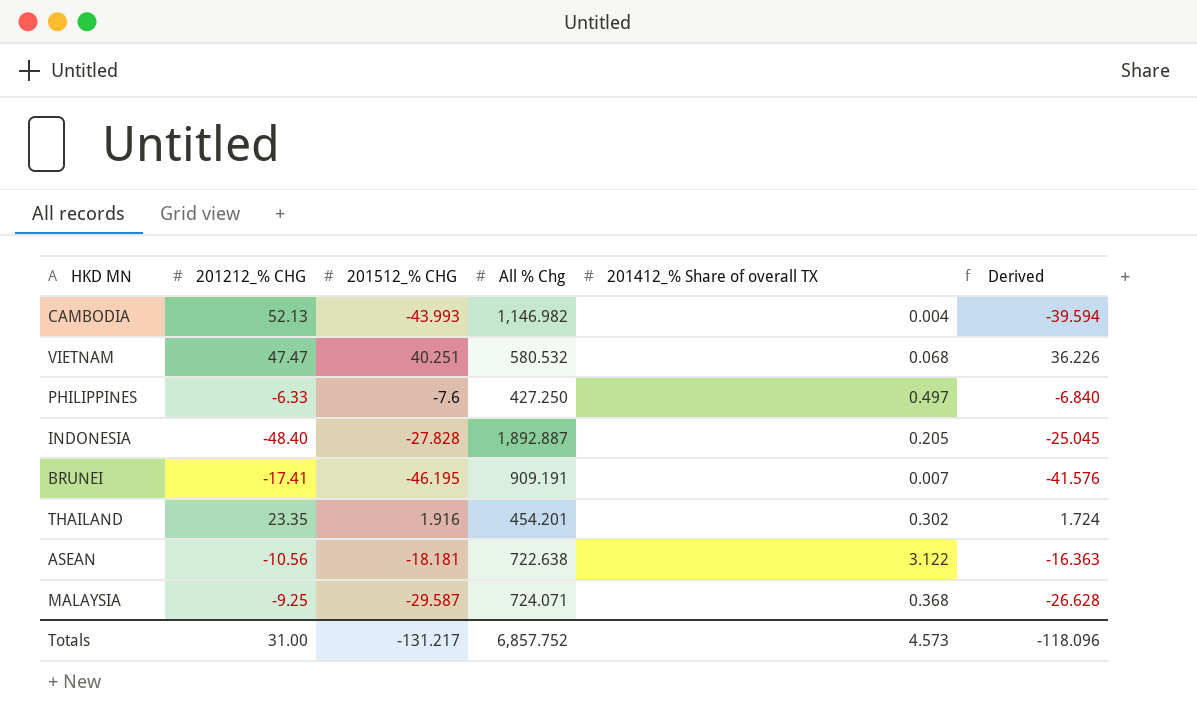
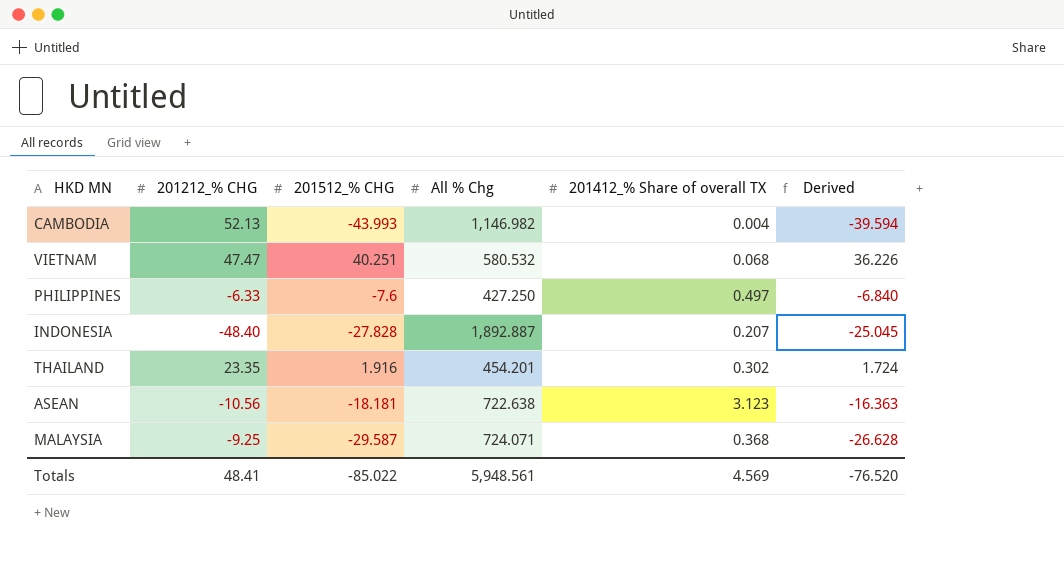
row BRUNEI: -17.41 | -46.195 | 909.191 | 0.007 | -41.576 -> none
INDONESIA | 201412_% Share of overall TX: 0.205 -> 0.207
ASEAN | 201412_% Share of overall TX: 3.122 -> 3.123
Totals | 201212_% CHG: 31.00 -> 48.41
Totals | 201512_% CHG: -131.217 -> -85.022
Totals | All % Chg: 6,857.752 -> 5,948.561
Totals | 201412_% Share of overall TX: 4.573 -> 4.569
Totals | Derived: -118.096 -> -76.520

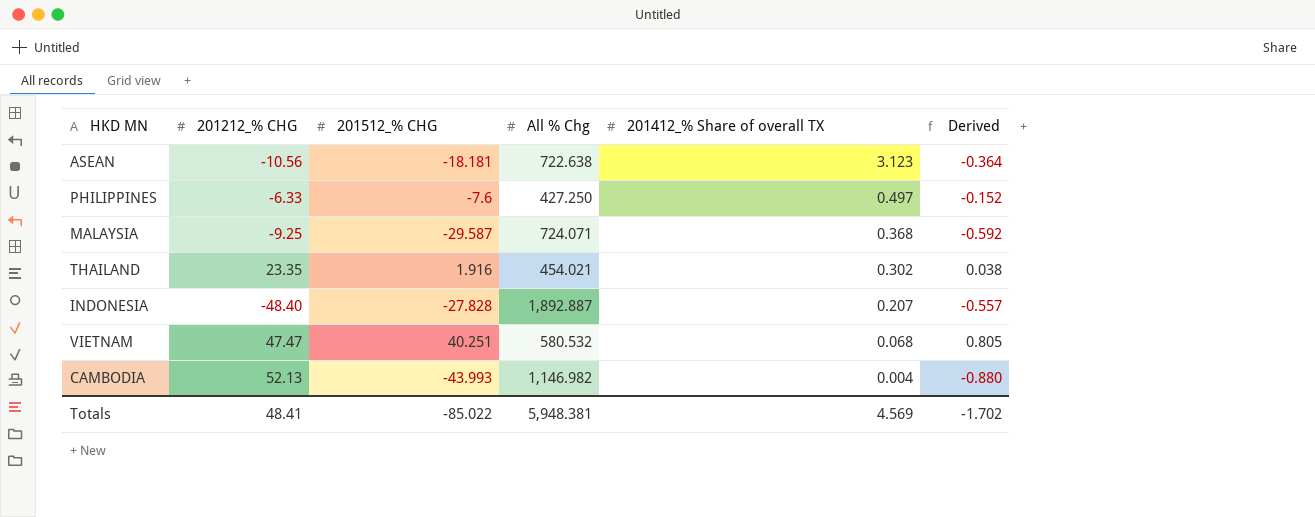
row order: none -> 201412_% Share of overall TX descending
column Derived | formula: [201512_% CHG] * 0.9 -> [201512_% CHG] * 0.02
THAILAND | All % Chg: 454.201 -> 454.021
Totals | All % Chg: 5,948.561 -> 5,948.381
Totals | Derived: -76.520 -> -1.702

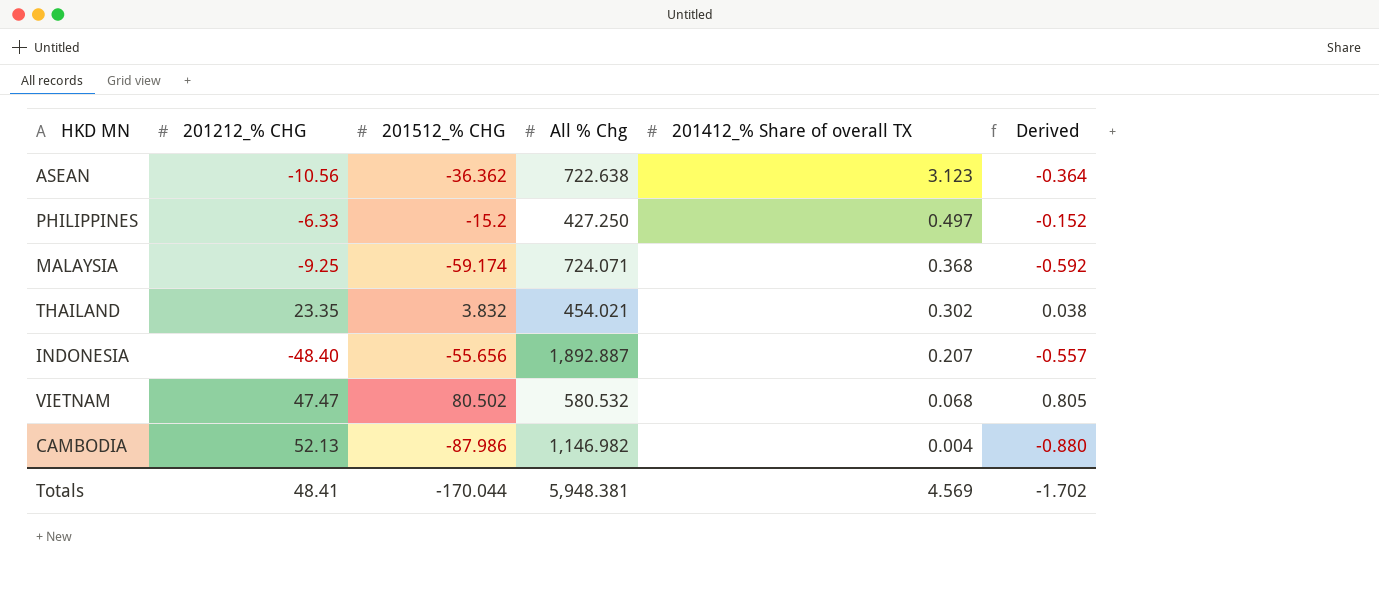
column Derived | formula: [201512_% CHG] * 0.02 -> [201512_% CHG] * 0.01
ASEAN | 201512_% CHG: -18.181 -> -36.362
PHILIPPINES | 201512_% CHG: -7.6 -> -15.2
MALAYSIA | 201512_% CHG: -29.587 -> -59.174
THAILAND | 201512_% CHG: 1.916 -> 3.832
INDONESIA | 201512_% CHG: -27.828 -> -55.656
VIETNAM | 201512_% CHG: 40.251 -> 80.502
CAMBODIA | 201512_% CHG: -43.993 -> -87.986
Totals | 201512_% CHG: -85.022 -> -170.044

